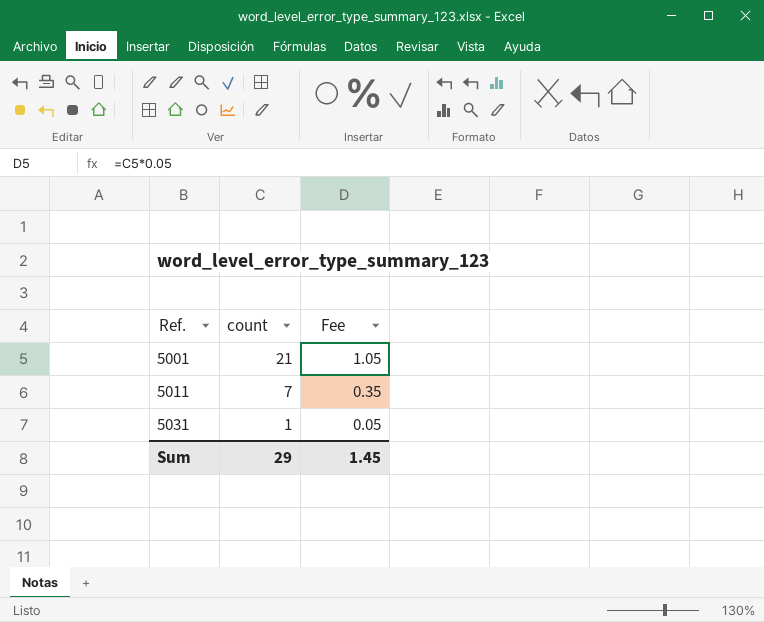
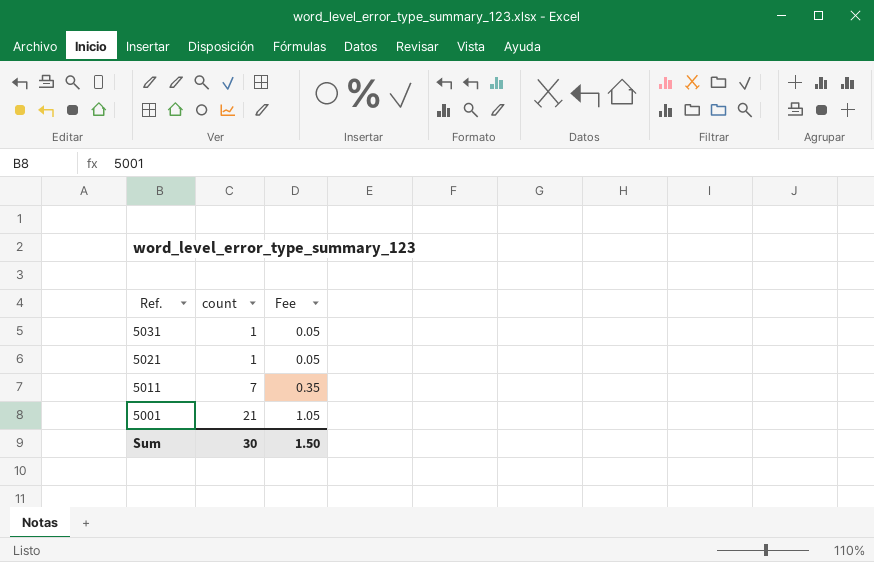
row order: Ref. ascending -> Ref. descending
row 5021: none -> 1 | 0.05
Sum | count: 29 -> 30
Sum | Fee: 1.45 -> 1.50

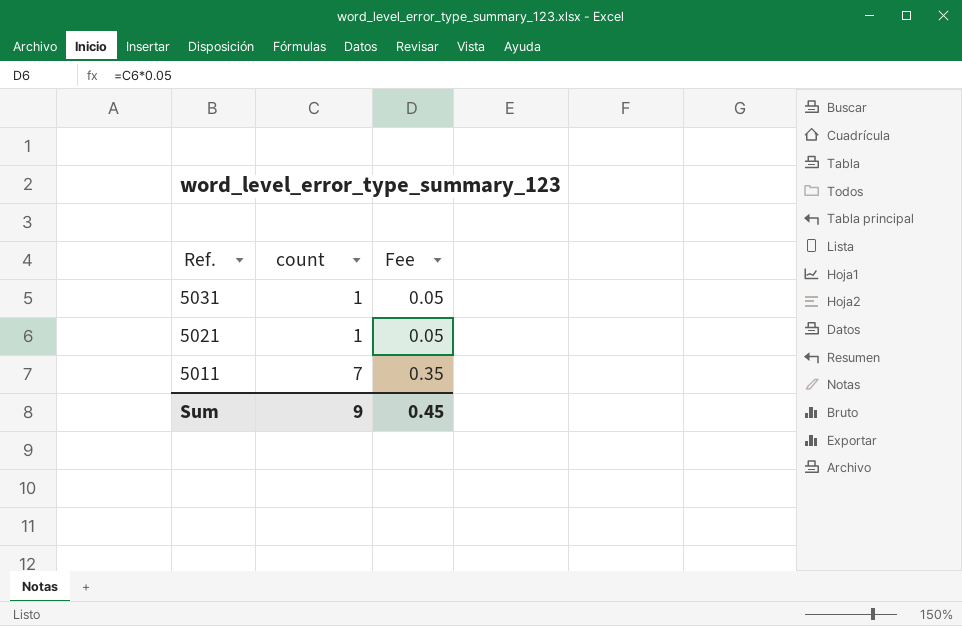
row 5001: 21 | 1.05 -> none
Sum | count: 30 -> 9
Sum | Fee: 1.50 -> 0.45

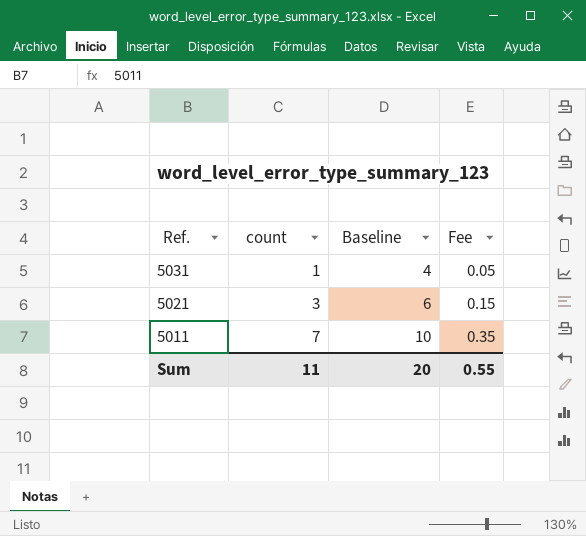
column Baseline | formula: none -> [count] + 3
5021 | count: 1 -> 3
5021 | Fee: 0.05 -> 0.15
Sum | count: 9 -> 11
Sum | Fee: 0.45 -> 0.55

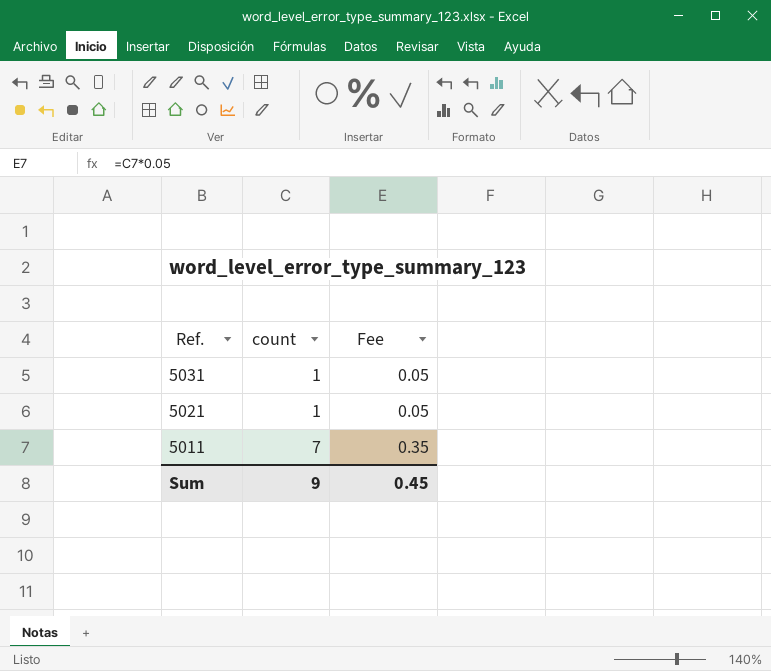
column Baseline | formula: [count] + 3 -> none
5021 | count: 3 -> 1
5021 | Fee: 0.15 -> 0.05
Sum | count: 11 -> 9
Sum | Fee: 0.55 -> 0.45

